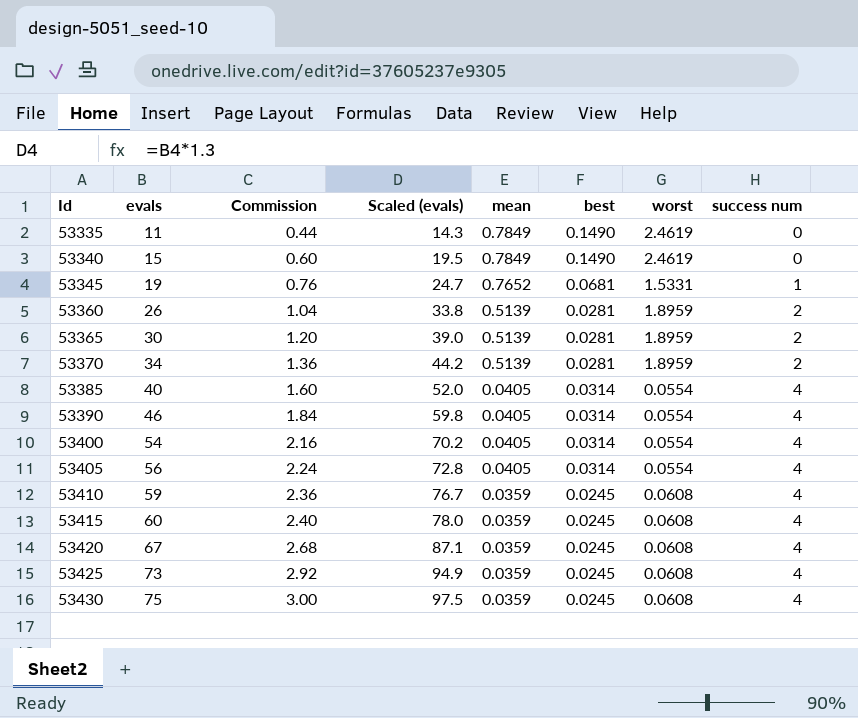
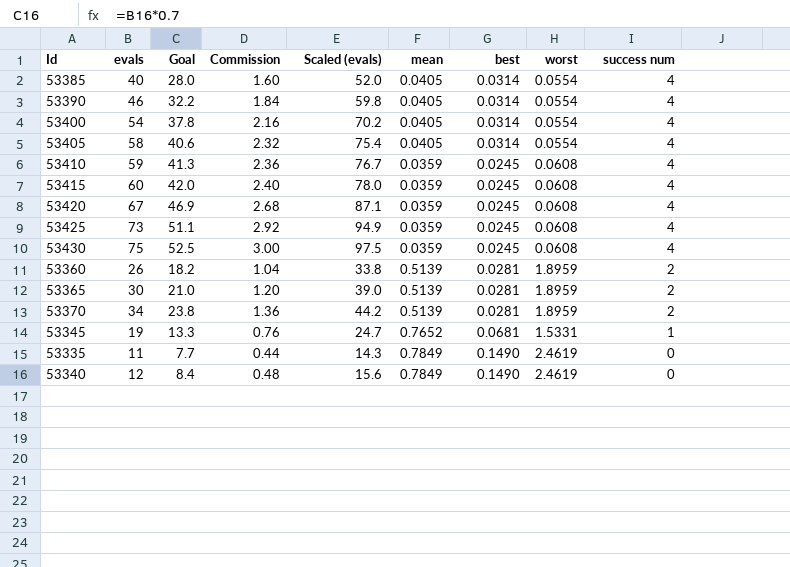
row order: Id ascending -> success num descending
column Goal | formula: none -> [evals] * 0.7
53405 | evals: 56 -> 58
53405 | Commission: 2.24 -> 2.32
53405 | Scaled (evals): 72.8 -> 75.4
53340 | evals: 15 -> 12
53340 | Commission: 0.60 -> 0.48
53340 | Scaled (evals): 19.5 -> 15.6

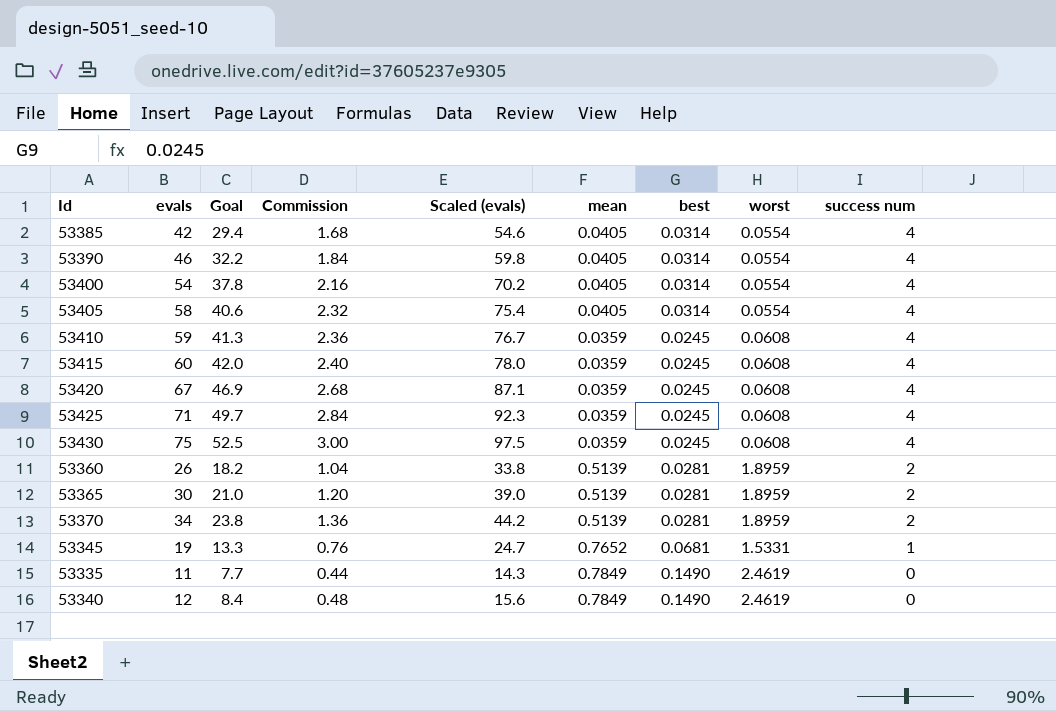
53385 | evals: 40 -> 42
53385 | Goal: 28.0 -> 29.4
53385 | Commission: 1.60 -> 1.68
53385 | Scaled (evals): 52.0 -> 54.6
53425 | evals: 73 -> 71
53425 | Goal: 51.1 -> 49.7
53425 | Commission: 2.92 -> 2.84
53425 | Scaled (evals): 94.9 -> 92.3

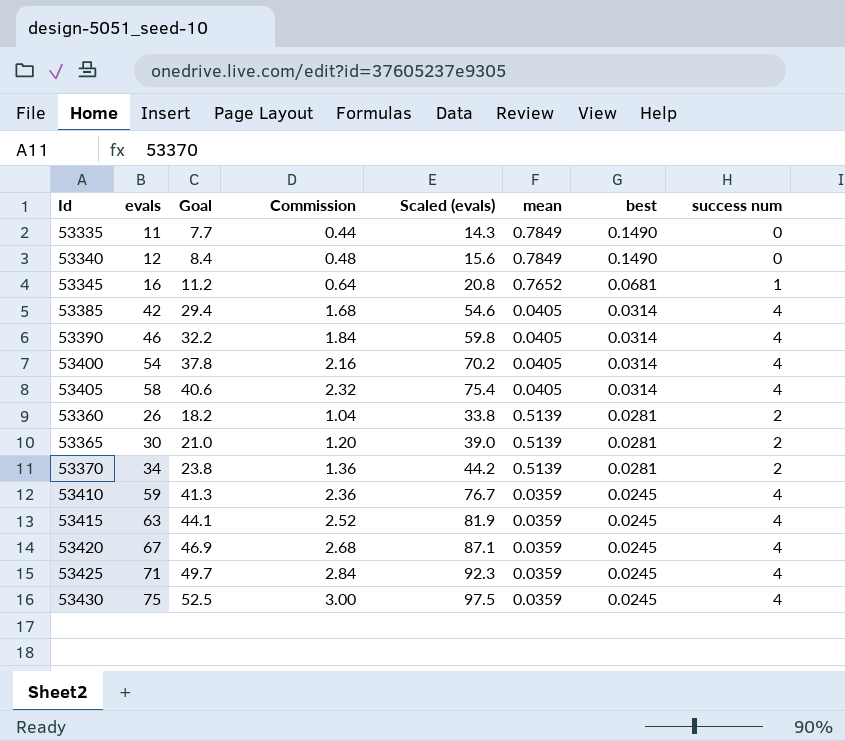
row order: success num descending -> best descending
column worst | position: 8 -> none
53345 | evals: 19 -> 16
53345 | Goal: 13.3 -> 11.2
53345 | Commission: 0.76 -> 0.64
53345 | Scaled (evals): 24.7 -> 20.8
53415 | evals: 60 -> 63
53415 | Goal: 42.0 -> 44.1
53415 | Commission: 2.40 -> 2.52
53415 | Scaled (evals): 78.0 -> 81.9

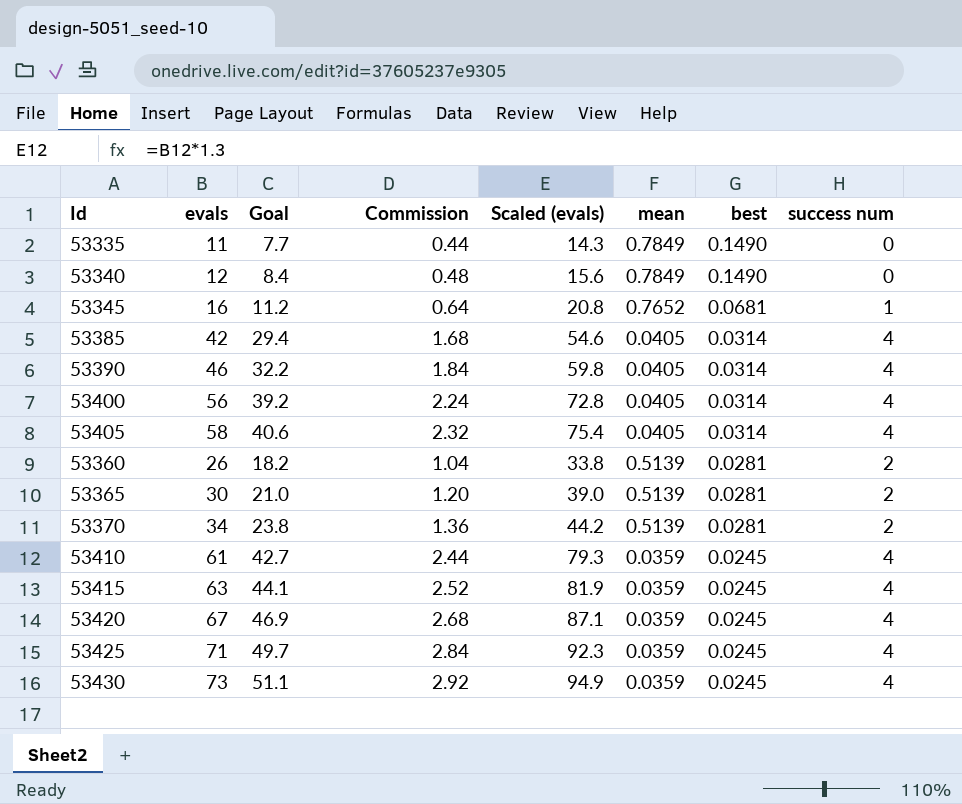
53400 | evals: 54 -> 56
53400 | Goal: 37.8 -> 39.2
53400 | Commission: 2.16 -> 2.24
53400 | Scaled (evals): 70.2 -> 72.8
53410 | evals: 59 -> 61
53410 | Goal: 41.3 -> 42.7
53410 | Commission: 2.36 -> 2.44
53410 | Scaled (evals): 76.7 -> 79.3
53430 | evals: 75 -> 73
53430 | Goal: 52.5 -> 51.1
53430 | Commission: 3.00 -> 2.92
53430 | Scaled (evals): 97.5 -> 94.9

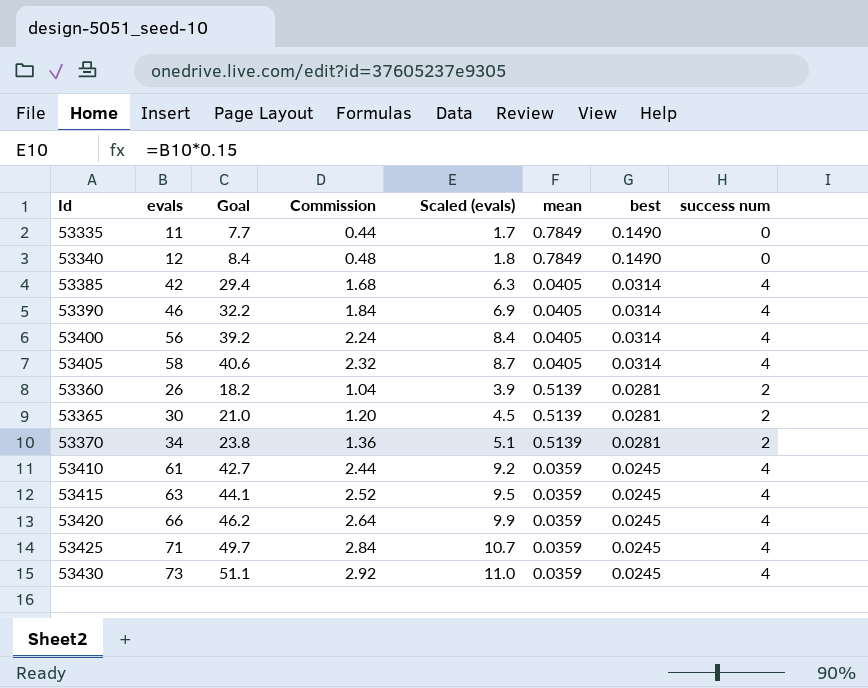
column Scaled (evals) | formula: [evals] * 1.3 -> [evals] * 0.15
row 53345: 16 | 11.2 | 0.64 | 20.8 | 0.7652 | 0.0681 | 1 -> none
53420 | evals: 67 -> 66
53420 | Goal: 46.9 -> 46.2
53420 | Commission: 2.68 -> 2.64

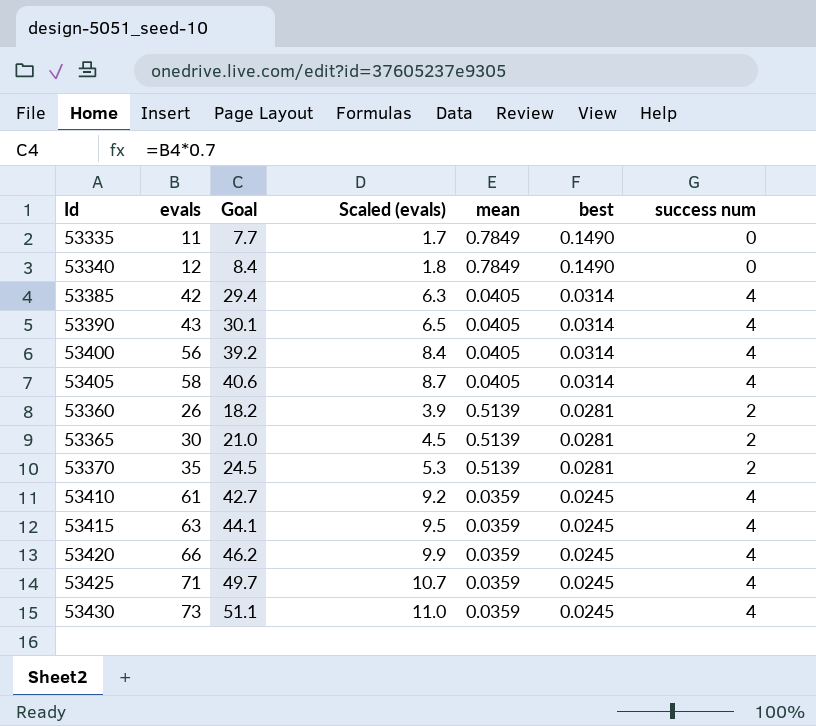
column Commission | formula: [evals] * 0.04 -> none
53390 | evals: 46 -> 43
53390 | Goal: 32.2 -> 30.1
53390 | Scaled (evals): 6.9 -> 6.5
53370 | evals: 34 -> 35
53370 | Goal: 23.8 -> 24.5
53370 | Scaled (evals): 5.1 -> 5.3

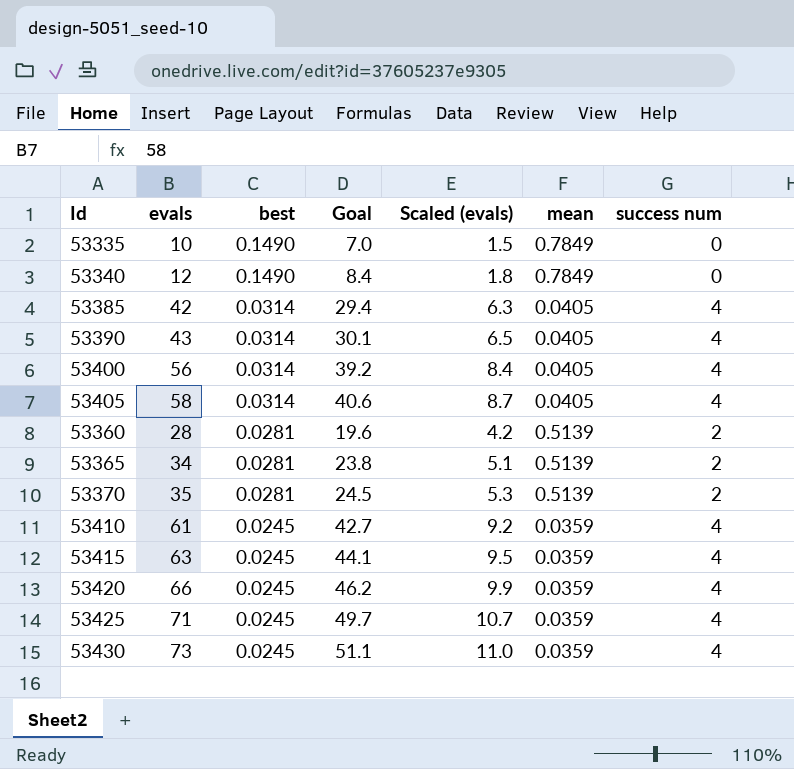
column best | position: 6 -> 3
53335 | evals: 11 -> 10
53335 | Goal: 7.7 -> 7.0
53335 | Scaled (evals): 1.7 -> 1.5
53360 | evals: 26 -> 28
53360 | Goal: 18.2 -> 19.6
53360 | Scaled (evals): 3.9 -> 4.2
53365 | evals: 30 -> 34
53365 | Goal: 21.0 -> 23.8
53365 | Scaled (evals): 4.5 -> 5.1

